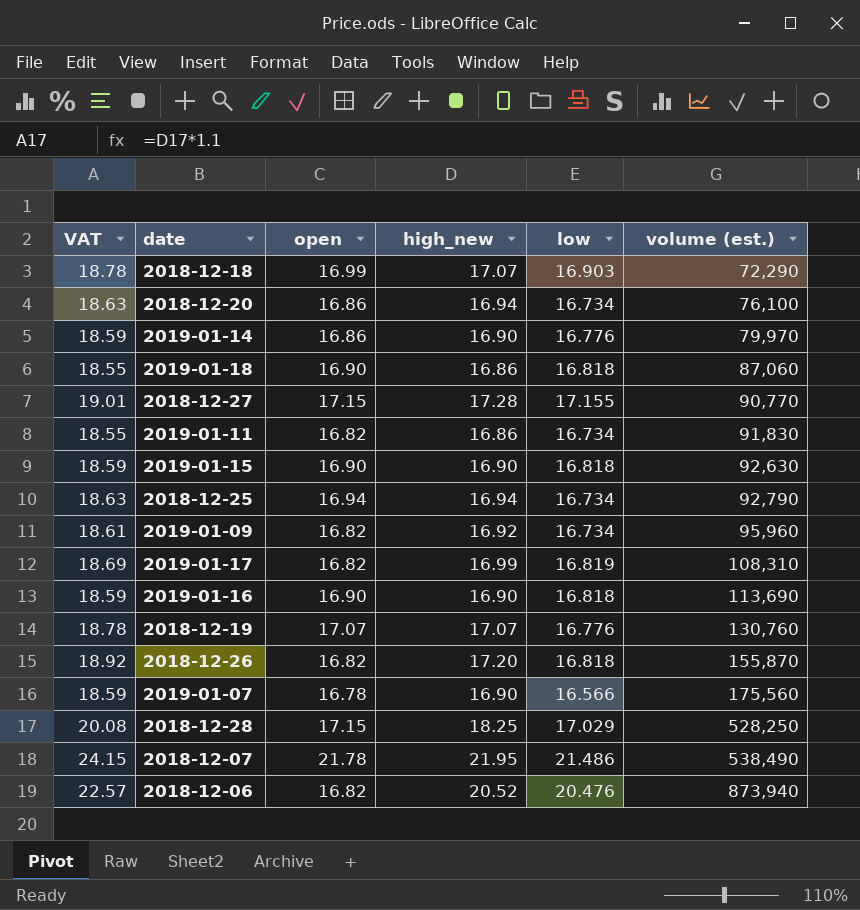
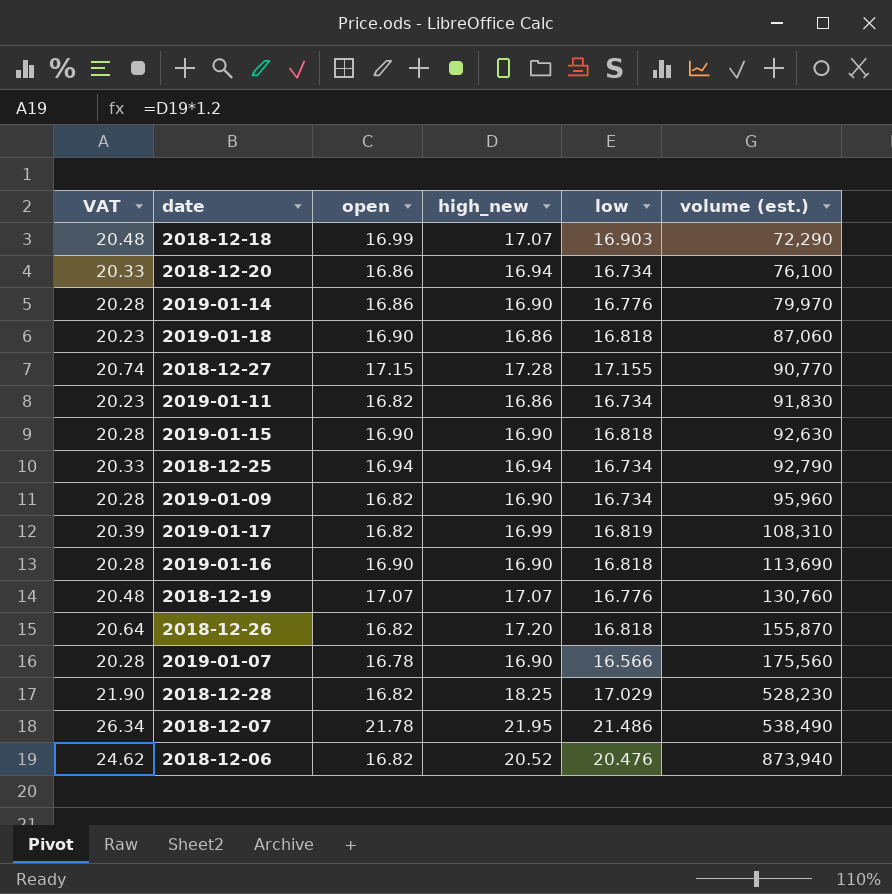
column VAT | formula: [high_new] * 1.1 -> [high_new] * 1.2
2019-01-09 | high_new: 16.92 -> 16.90
2018-12-28 | open: 17.15 -> 16.82
2018-12-28 | volume (est.): 528,250 -> 528,230

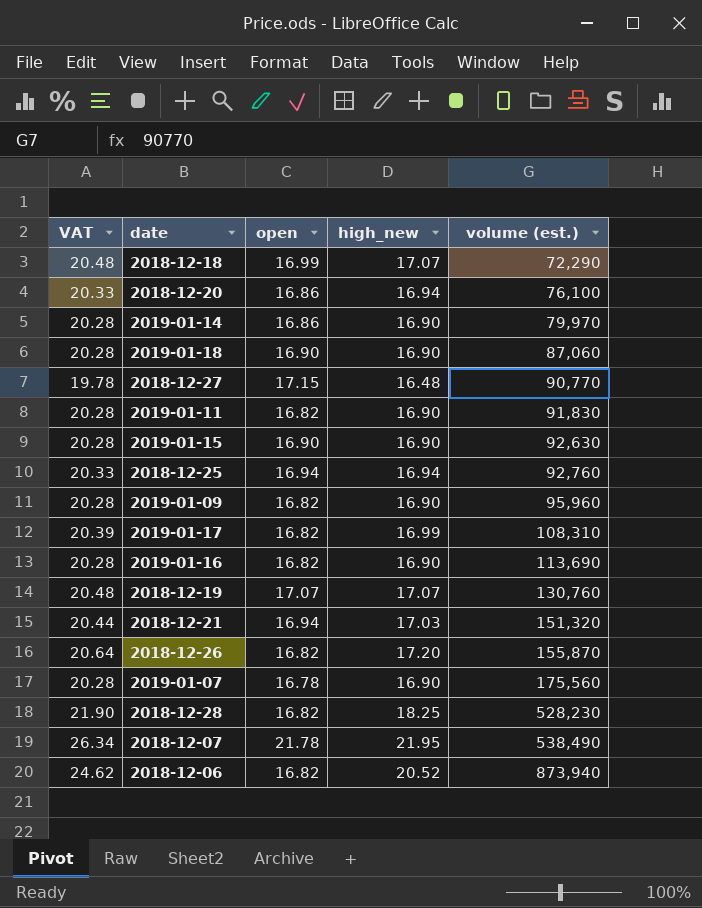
column low | position: 5 -> none
2019-01-18 | VAT: 20.23 -> 20.28
2019-01-18 | high_new: 16.86 -> 16.90
2018-12-27 | VAT: 20.74 -> 19.78
2018-12-27 | high_new: 17.28 -> 16.48
2019-01-11 | VAT: 20.23 -> 20.28
2019-01-11 | high_new: 16.86 -> 16.90
2018-12-25 | volume (est.): 92,790 -> 92,760
2019-01-16 | open: 16.90 -> 16.82
row 2018-12-21: none -> 20.44 | 16.94 | 17.03 | 151,320

